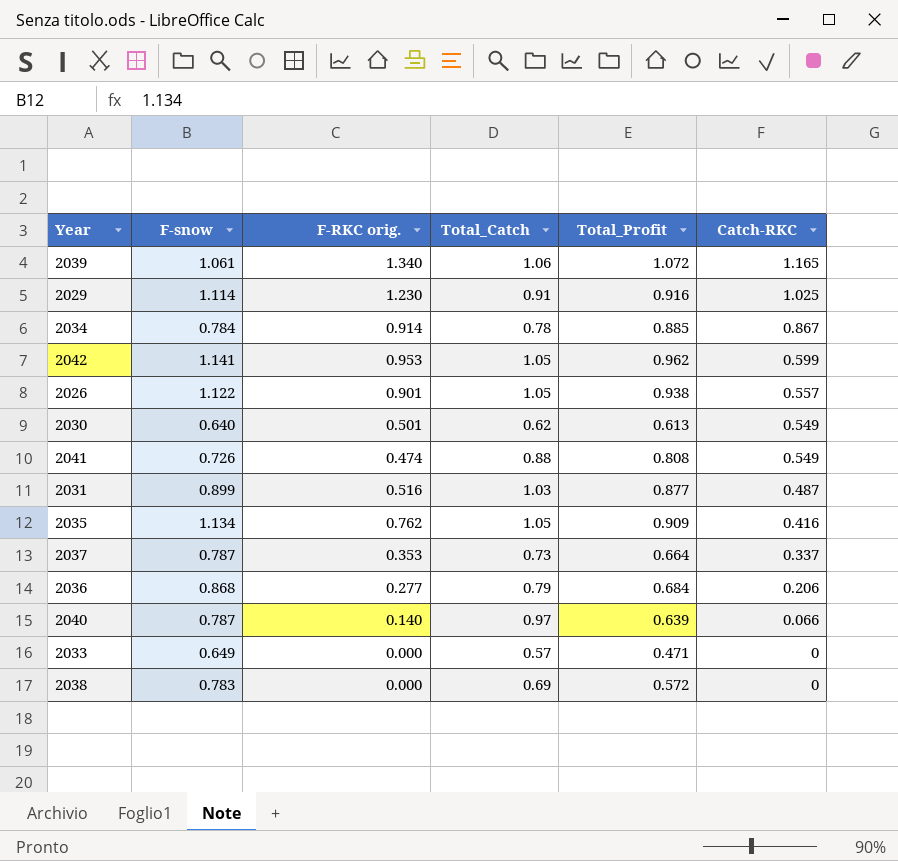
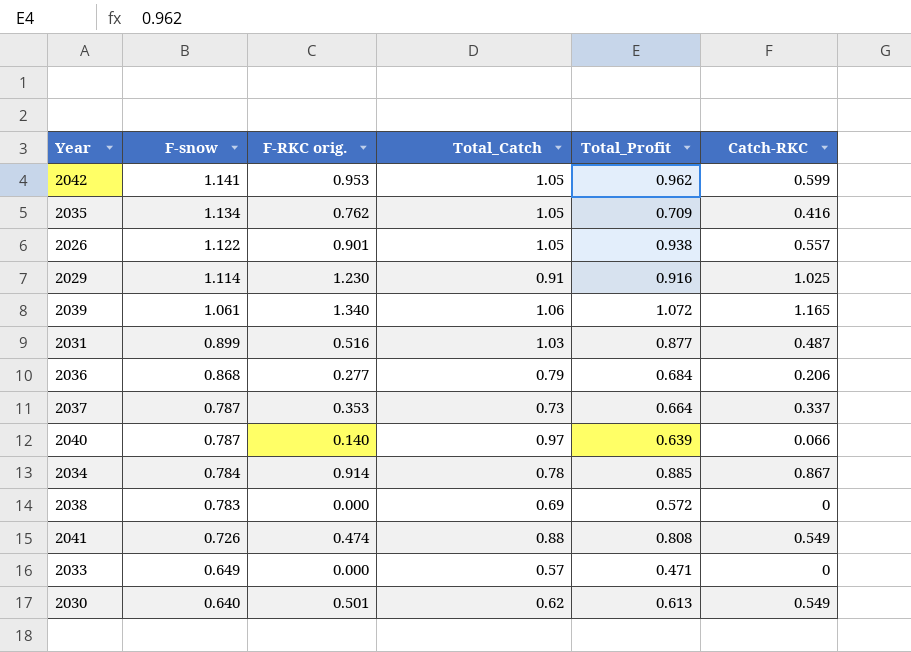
row order: Catch-RKC descending -> F-snow descending
2035 | Total_Profit: 0.909 -> 0.709

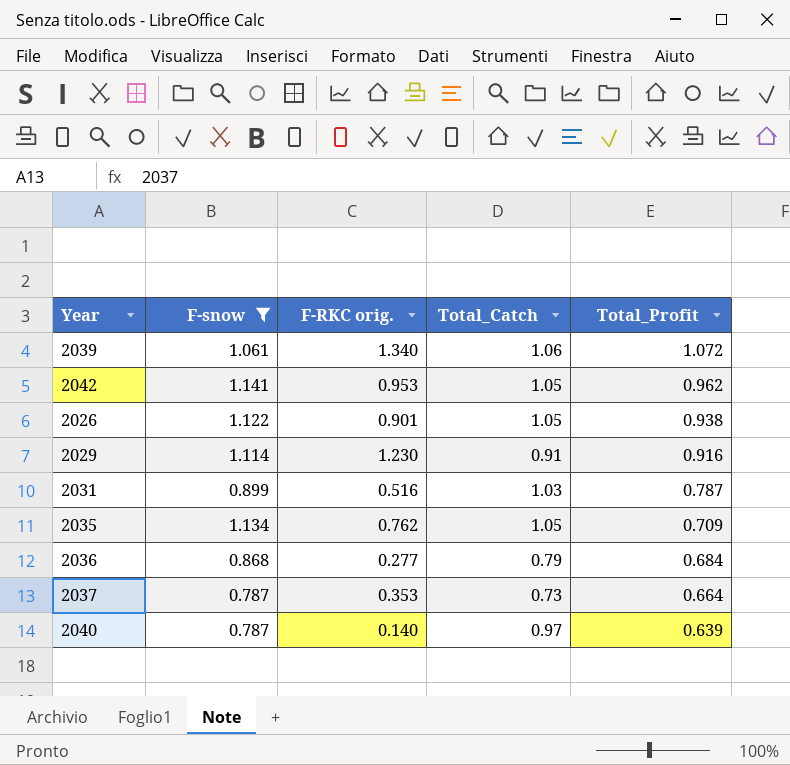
filter: none -> F-snow >= 0.787
row order: F-snow descending -> Total_Profit descending
column Catch-RKC | position: 6 -> none
2031 | Total_Profit: 0.877 -> 0.787

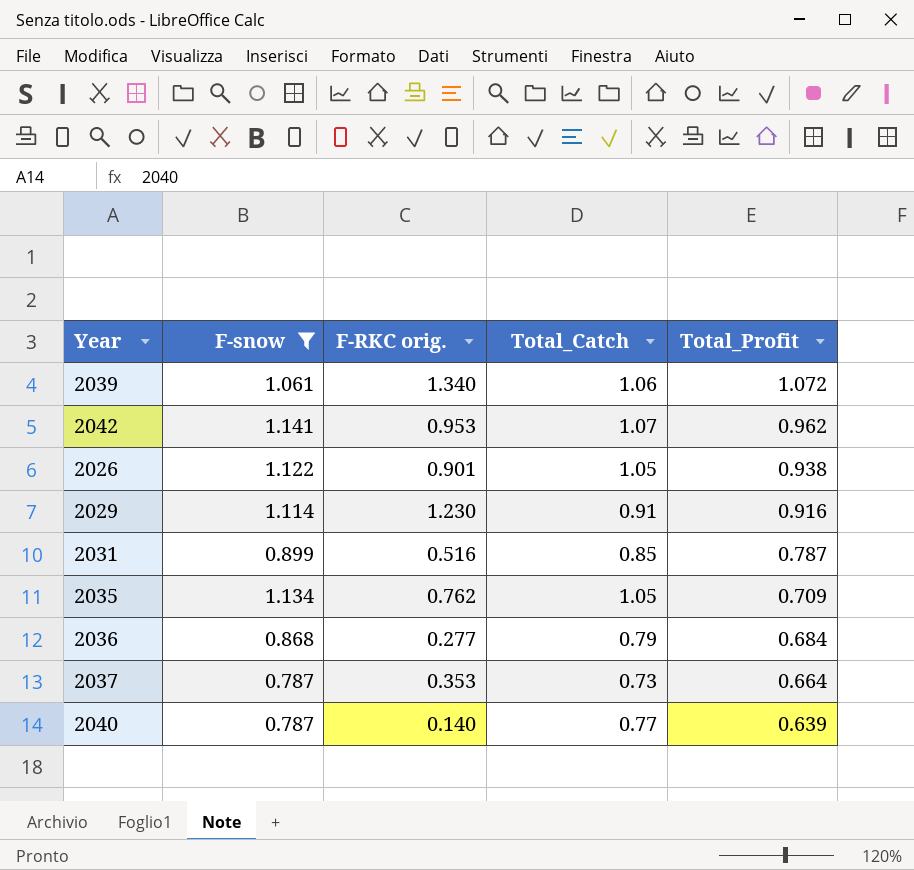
2042 | Total_Catch: 1.05 -> 1.07
2031 | Total_Catch: 1.03 -> 0.85
2040 | Total_Catch: 0.97 -> 0.77

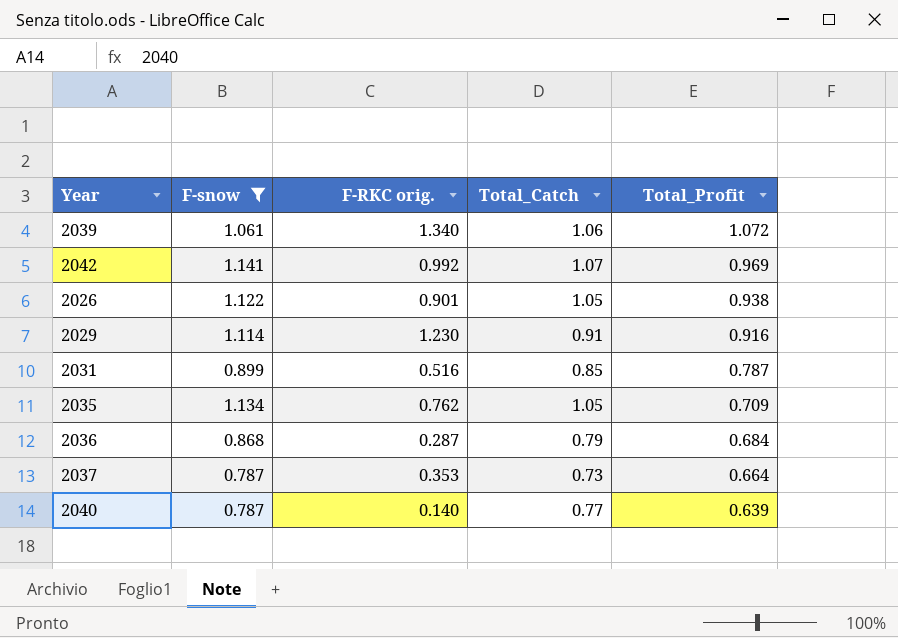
2042 | F-RKC orig.: 0.953 -> 0.992
2042 | Total_Profit: 0.962 -> 0.969
2036 | F-RKC orig.: 0.277 -> 0.287

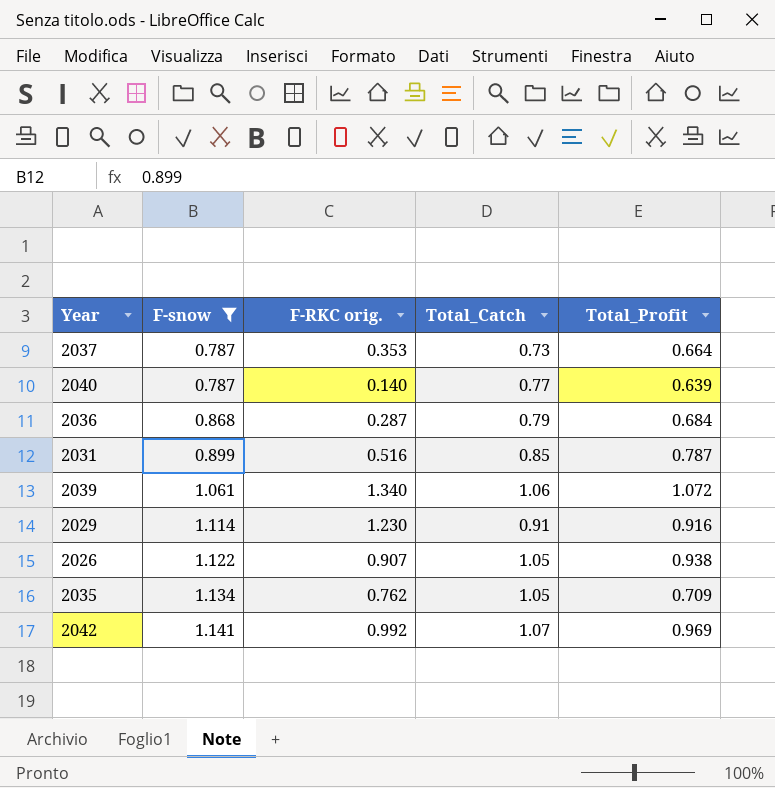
row order: Total_Profit descending -> F-snow ascending
2026 | F-RKC orig.: 0.901 -> 0.907

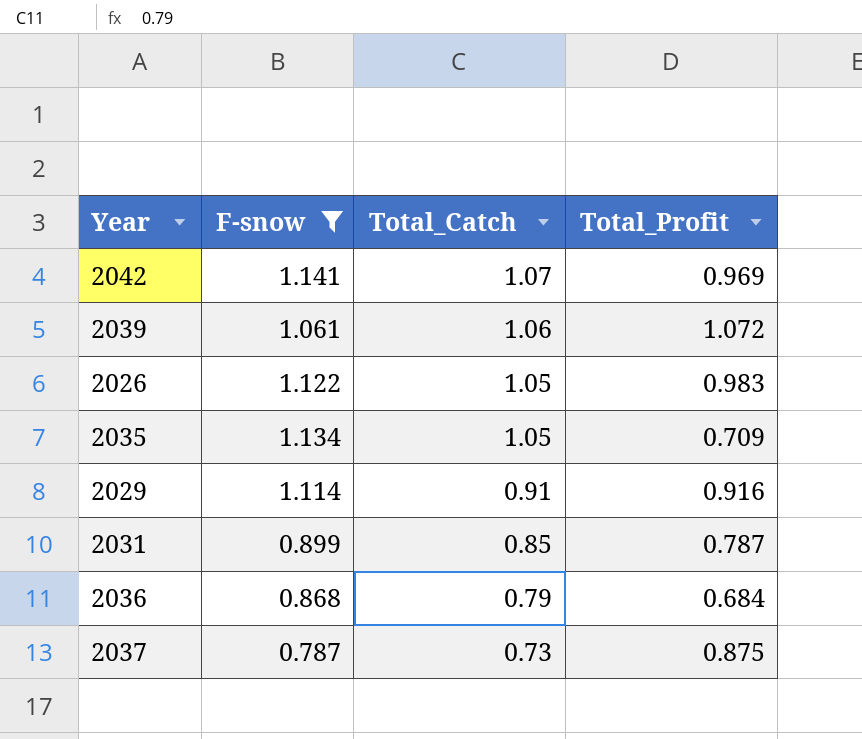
row order: F-snow ascending -> Total_Catch descending
column F-RKC orig. | position: 3 -> none
row 2040: 0.787 | 0.140 | 0.77 | 0.639 -> none
2026 | Total_Profit: 0.938 -> 0.983
2037 | Total_Profit: 0.664 -> 0.875

